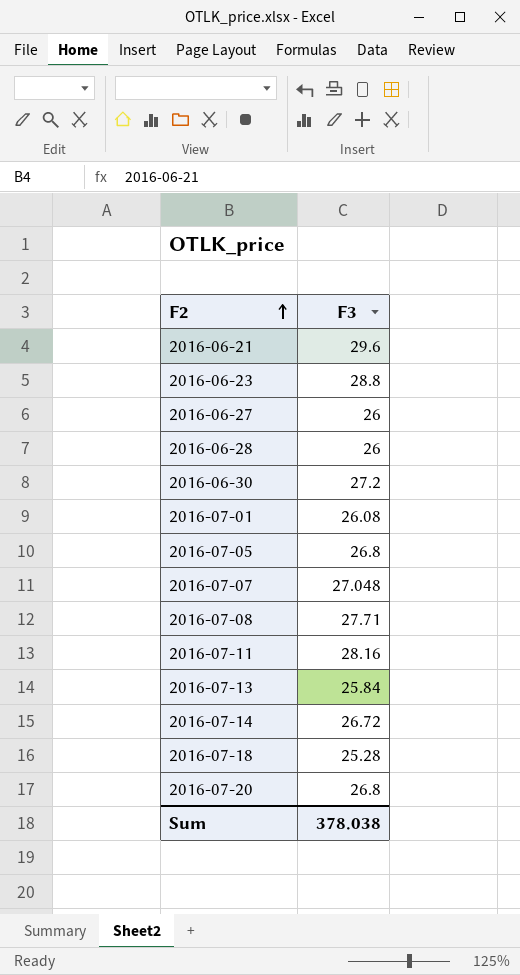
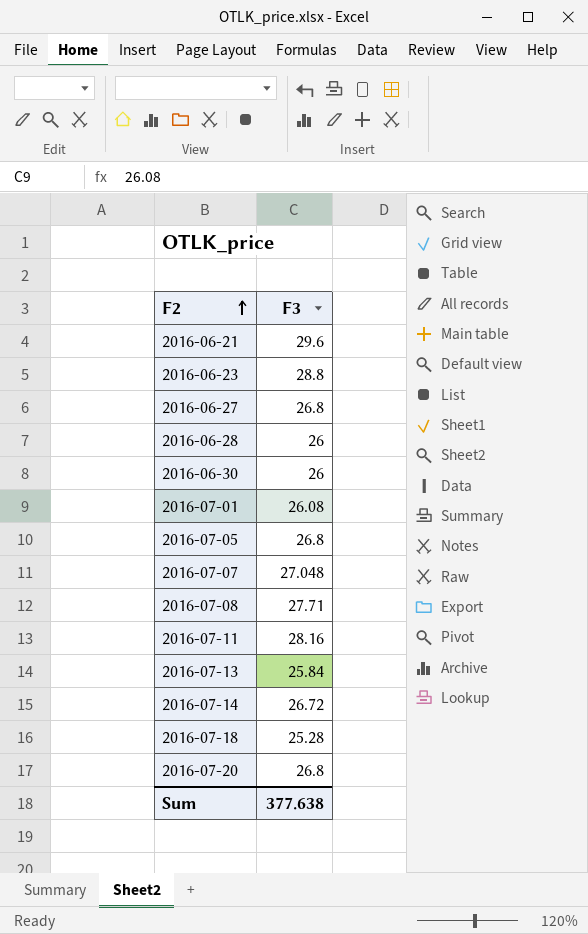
2016-06-27 | F3: 26 -> 26.8
2016-06-30 | F3: 27.2 -> 26
Sum | F3: 378.038 -> 377.638

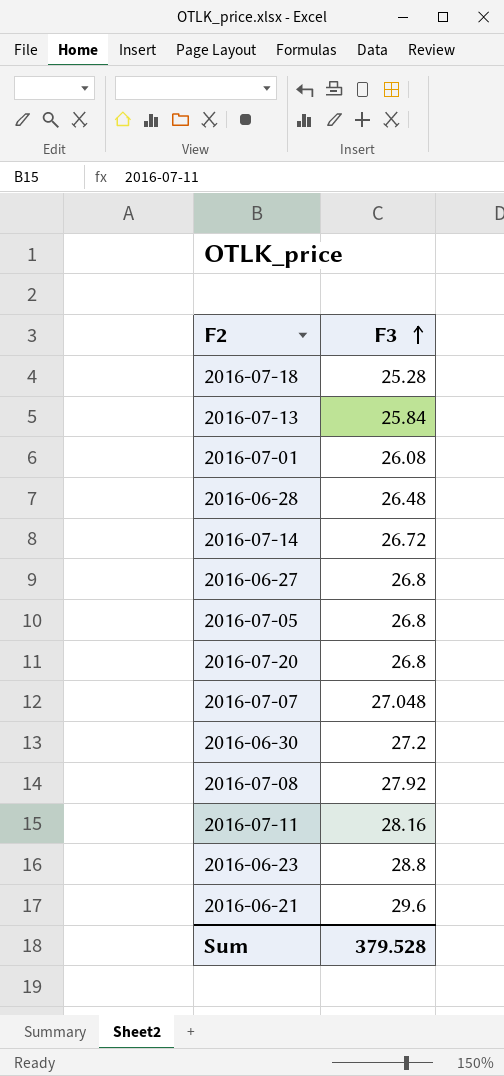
row order: F2 ascending -> F3 ascending
2016-06-28 | F3: 26 -> 26.48
2016-06-30 | F3: 26 -> 27.2
2016-07-08 | F3: 27.71 -> 27.92
Sum | F3: 377.638 -> 379.528

